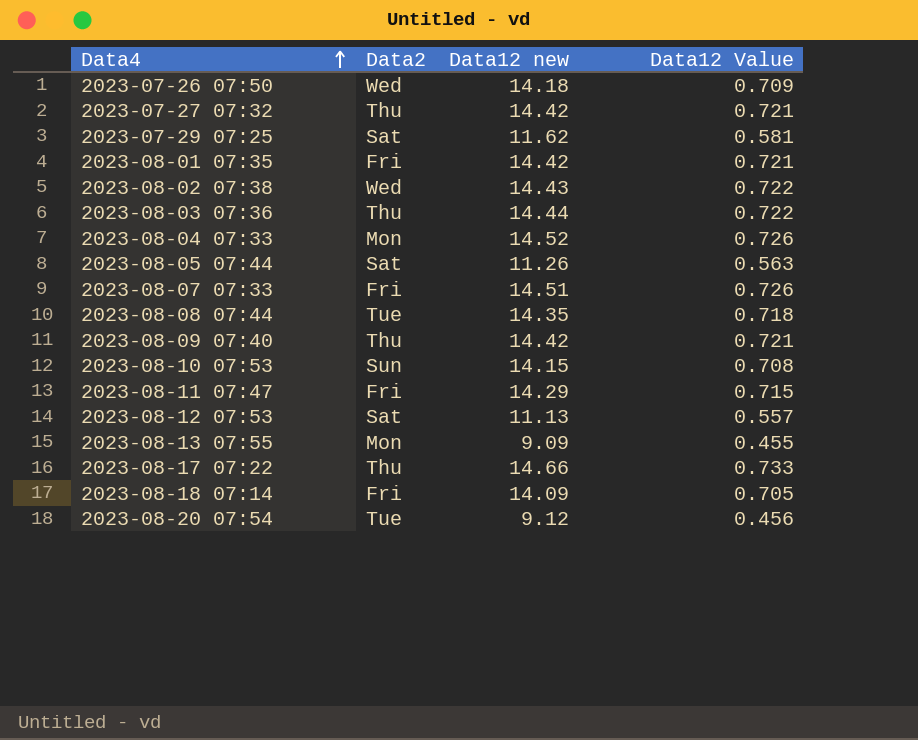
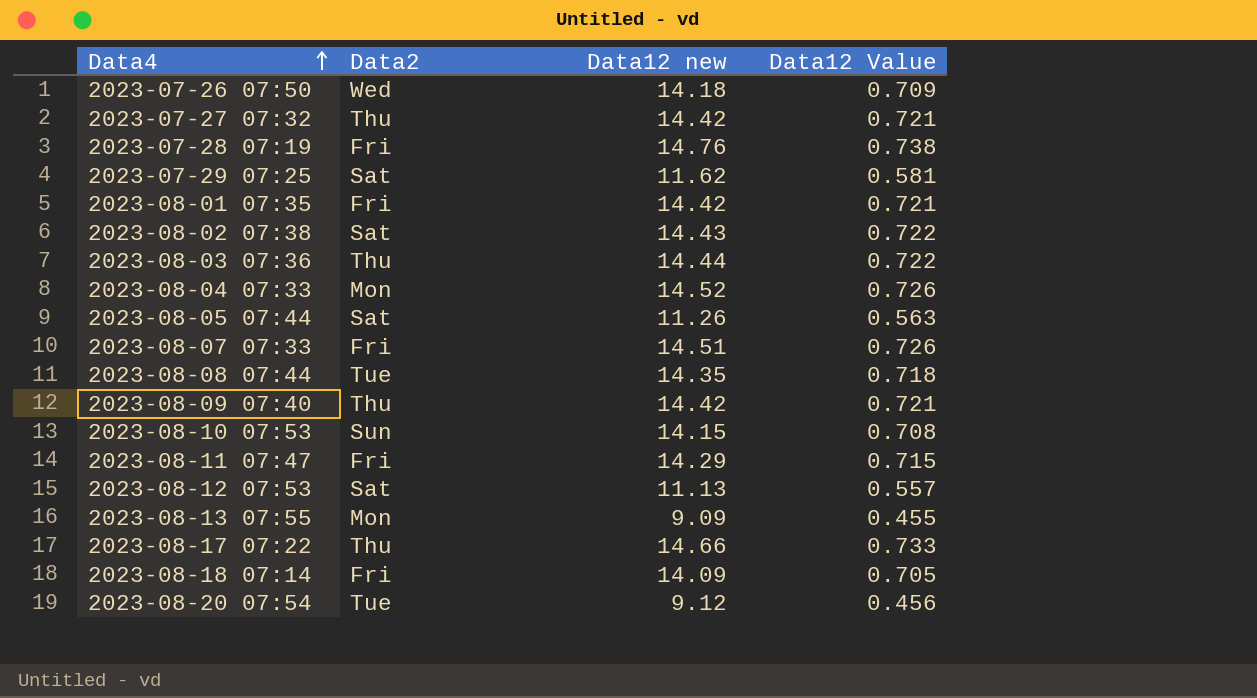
row 2023-07-28 07:19: none -> Fri | 14.76 | 0.738
2023-08-02 07:38 | Data2: Wed -> Sat

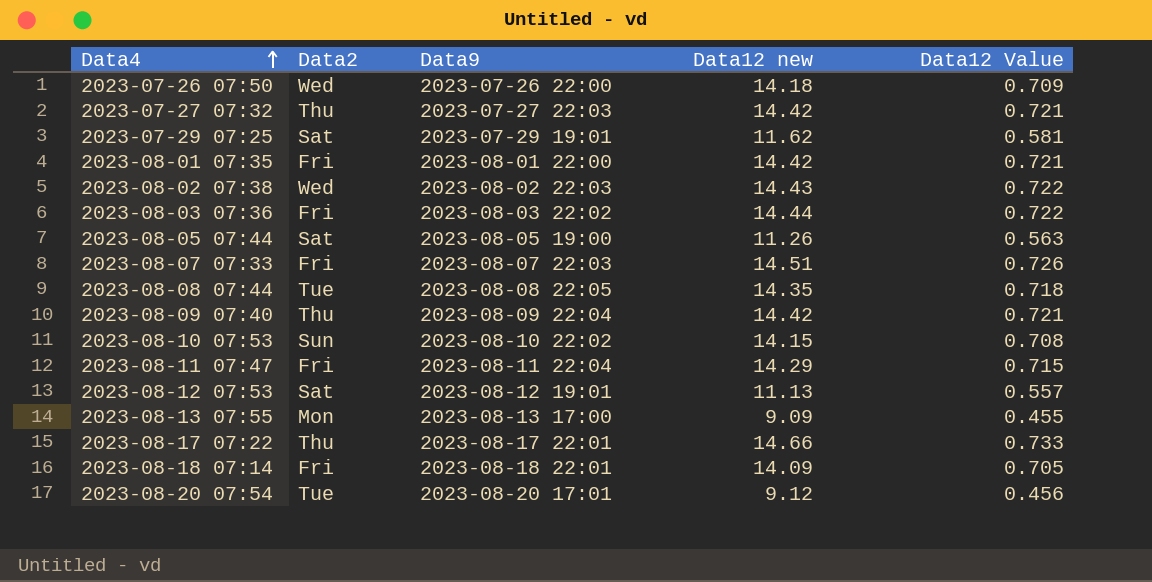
column Data9 | position: none -> 3
row 2023-07-28 07:19: Fri | 14.76 | 0.738 -> none
row 2023-08-04 07:33: Mon | 14.52 | 0.726 -> none
2023-08-02 07:38 | Data2: Sat -> Wed
2023-08-03 07:36 | Data2: Thu -> Fri

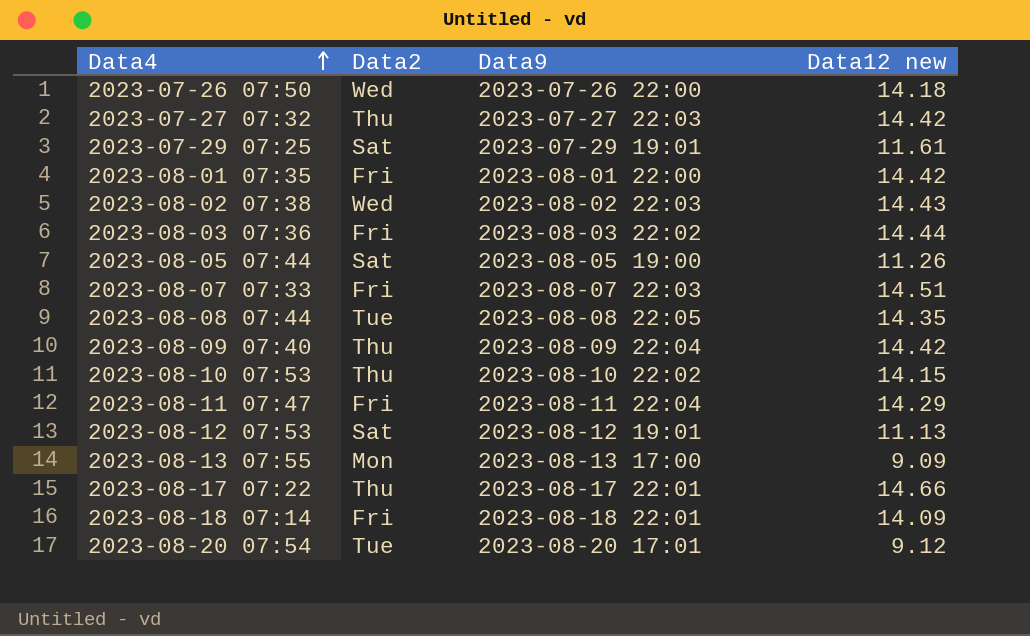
column Data12 Value | formula: [Data12 new] * 0.05 -> none
2023-07-29 07:25 | Data12 new: 11.62 -> 11.61
2023-08-10 07:53 | Data2: Sun -> Thu

